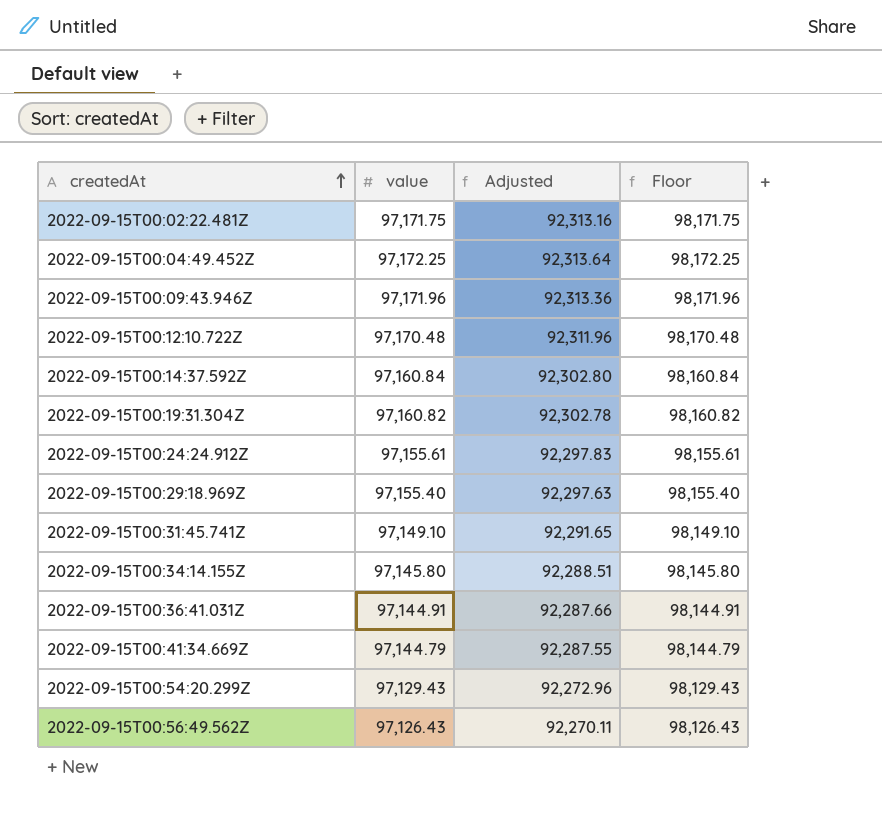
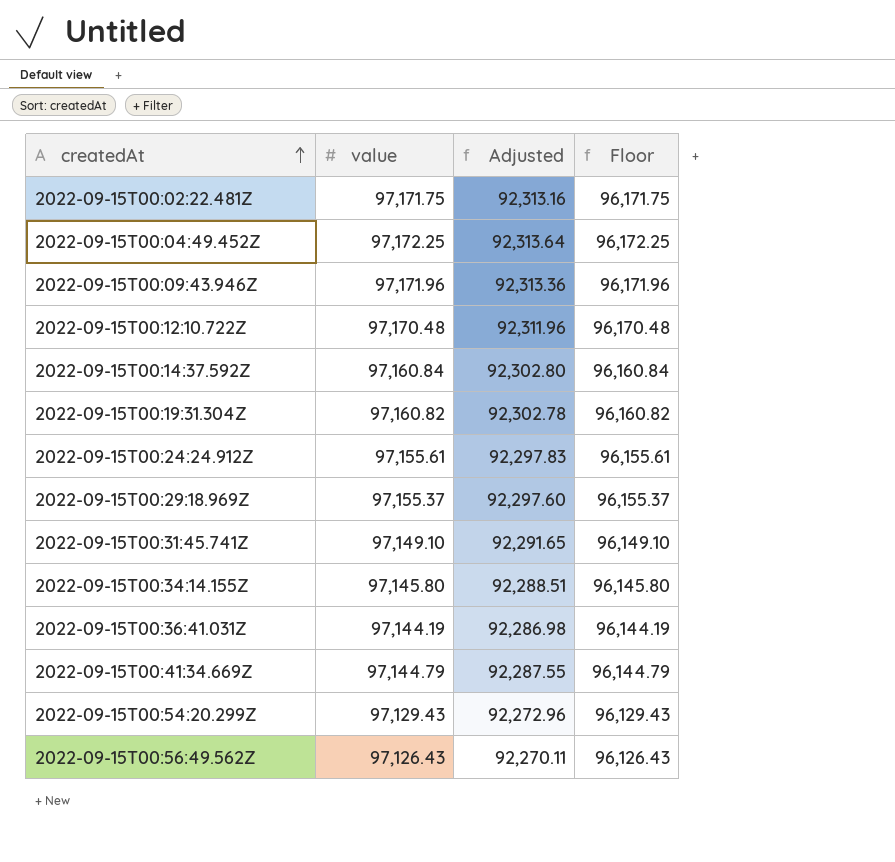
column Floor | formula: [value] + 1000 -> [value] - 1000
2022-09-15T00:29:18.969Z | value: 97,155.40 -> 97,155.37
2022-09-15T00:29:18.969Z | Adjusted: 92,297.63 -> 92,297.60
2022-09-15T00:36:41.031Z | value: 97,144.91 -> 97,144.19
2022-09-15T00:36:41.031Z | Adjusted: 92,287.66 -> 92,286.98

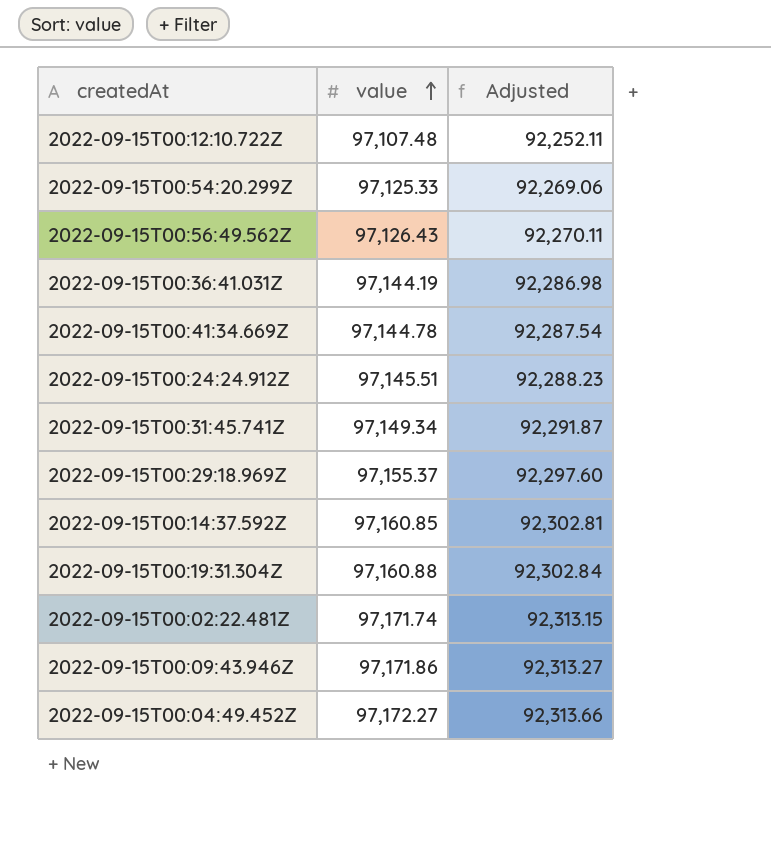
row order: createdAt ascending -> value ascending
column Floor | formula: [value] - 1000 -> none
row 2022-09-15T00:34:14.155Z: 97,145.80 | 92,288.51 | 96,145.80 -> none
2022-09-15T00:12:10.722Z | value: 97,170.48 -> 97,107.48
2022-09-15T00:12:10.722Z | Adjusted: 92,311.96 -> 92,252.11
2022-09-15T00:54:20.299Z | value: 97,129.43 -> 97,125.33
2022-09-15T00:54:20.299Z | Adjusted: 92,272.96 -> 92,269.06
2022-09-15T00:41:34.669Z | value: 97,144.79 -> 97,144.78
2022-09-15T00:41:34.669Z | Adjusted: 92,287.55 -> 92,287.54
2022-09-15T00:24:24.912Z | value: 97,155.61 -> 97,145.51
2022-09-15T00:24:24.912Z | Adjusted: 92,297.83 -> 92,288.23
2022-09-15T00:31:45.741Z | value: 97,149.10 -> 97,149.34
2022-09-15T00:31:45.741Z | Adjusted: 92,291.65 -> 92,291.87
2022-09-15T00:14:37.592Z | value: 97,160.84 -> 97,160.85
2022-09-15T00:14:37.592Z | Adjusted: 92,302.80 -> 92,302.81
2022-09-15T00:19:31.304Z | value: 97,160.82 -> 97,160.88
2022-09-15T00:19:31.304Z | Adjusted: 92,302.78 -> 92,302.84
2022-09-15T00:02:22.481Z | value: 97,171.75 -> 97,171.74
2022-09-15T00:02:22.481Z | Adjusted: 92,313.16 -> 92,313.15
2022-09-15T00:09:43.946Z | value: 97,171.96 -> 97,171.86
2022-09-15T00:09:43.946Z | Adjusted: 92,313.36 -> 92,313.27
2022-09-15T00:04:49.452Z | value: 97,172.25 -> 97,172.27
2022-09-15T00:04:49.452Z | Adjusted: 92,313.64 -> 92,313.66

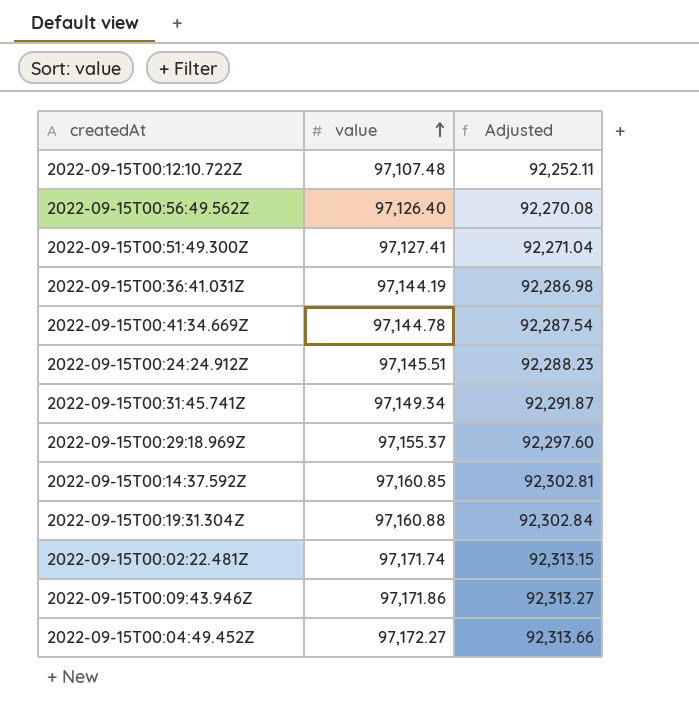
row 2022-09-15T00:54:20.299Z: 97,125.33 | 92,269.06 -> none
2022-09-15T00:56:49.562Z | value: 97,126.43 -> 97,126.40
2022-09-15T00:56:49.562Z | Adjusted: 92,270.11 -> 92,270.08
row 2022-09-15T00:51:49.300Z: none -> 97,127.41 | 92,271.04

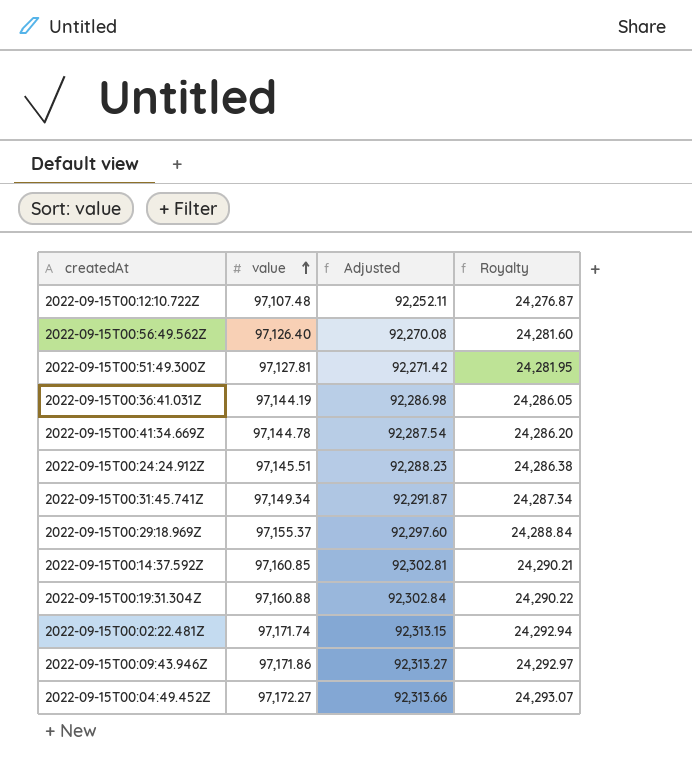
column Royalty | formula: none -> [value] * 0.25
2022-09-15T00:51:49.300Z | value: 97,127.41 -> 97,127.81
2022-09-15T00:51:49.300Z | Adjusted: 92,271.04 -> 92,271.42

